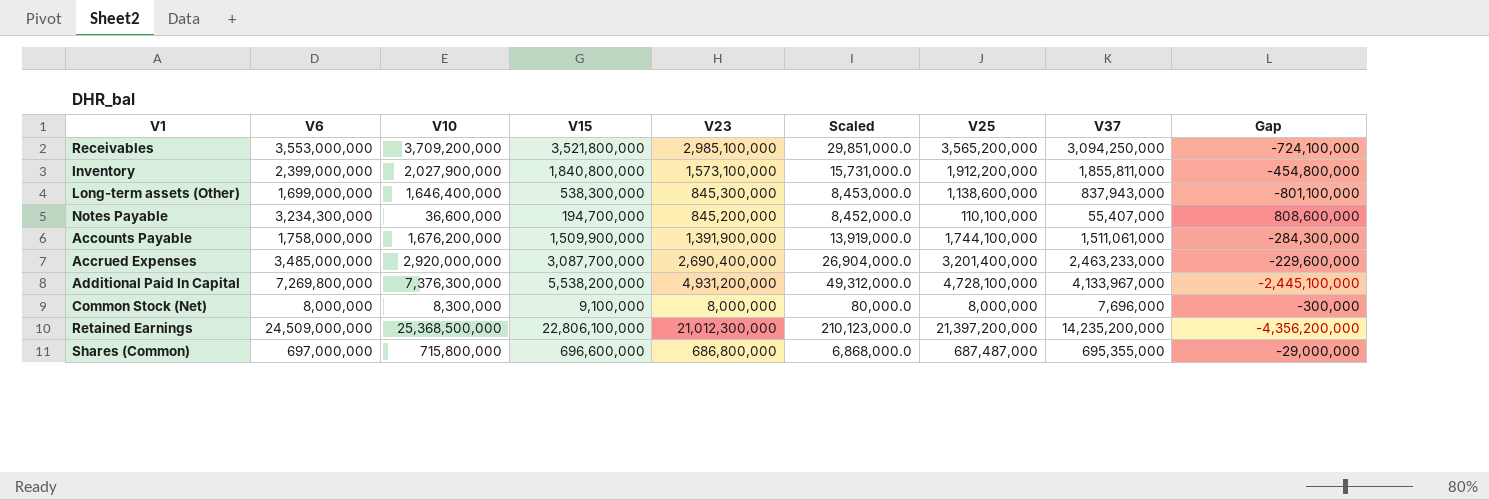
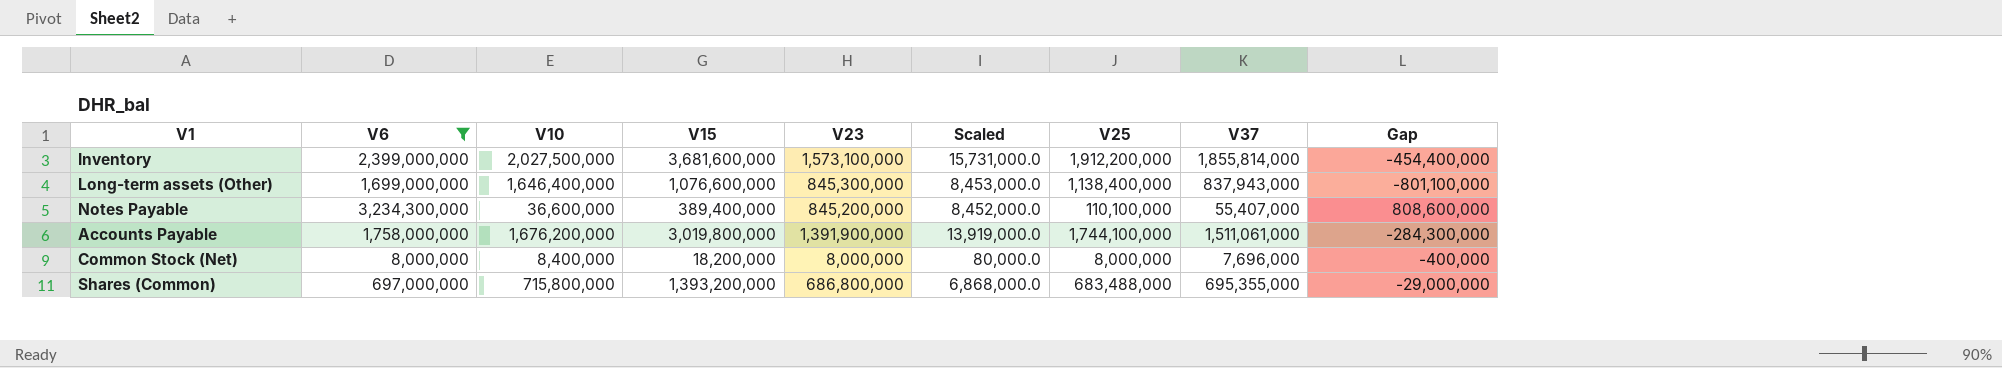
filter: none -> V6 <= 3,234,300,000
Inventory | V10: 2,027,900,000 -> 2,027,500,000
Inventory | V15: 1,840,800,000 -> 3,681,600,000
Inventory | V37: 1,855,811,000 -> 1,855,814,000
Inventory | Gap: -454,800,000 -> -454,400,000
Long-term assets (Other) | V15: 538,300,000 -> 1,076,600,000
Long-term assets (Other) | V25: 1,138,600,000 -> 1,138,400,000
Notes Payable | V15: 194,700,000 -> 389,400,000
Accounts Payable | V15: 1,509,900,000 -> 3,019,800,000
Common Stock (Net) | V10: 8,300,000 -> 8,400,000
Common Stock (Net) | V15: 9,100,000 -> 18,200,000
Common Stock (Net) | Gap: -300,000 -> -400,000
Shares (Common) | V15: 696,600,000 -> 1,393,200,000
Shares (Common) | V25: 687,487,000 -> 683,488,000

